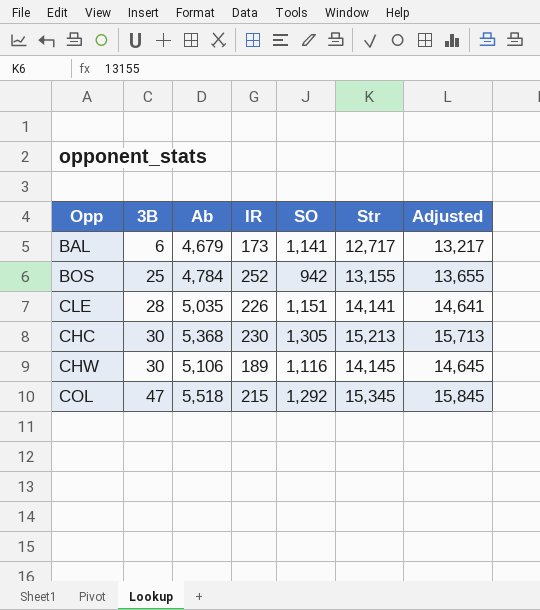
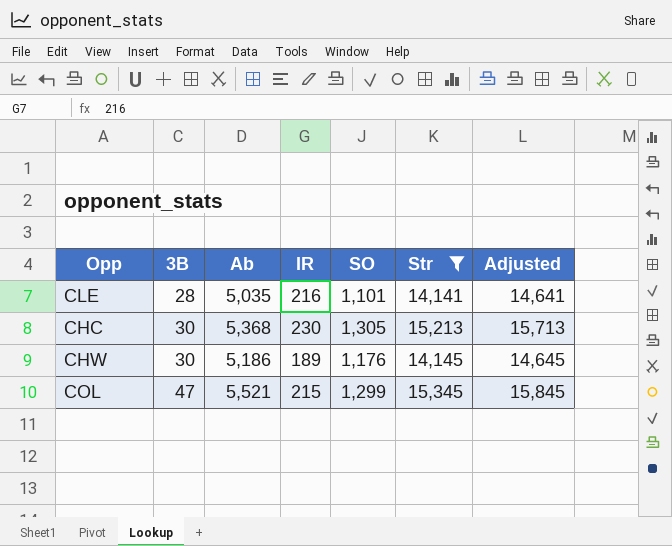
filter: none -> Str >= 14,141
CLE | IR: 226 -> 216
CLE | SO: 1,151 -> 1,101
CHW | Ab: 5,106 -> 5,186
CHW | SO: 1,116 -> 1,176
COL | Ab: 5,518 -> 5,521
COL | SO: 1,292 -> 1,299

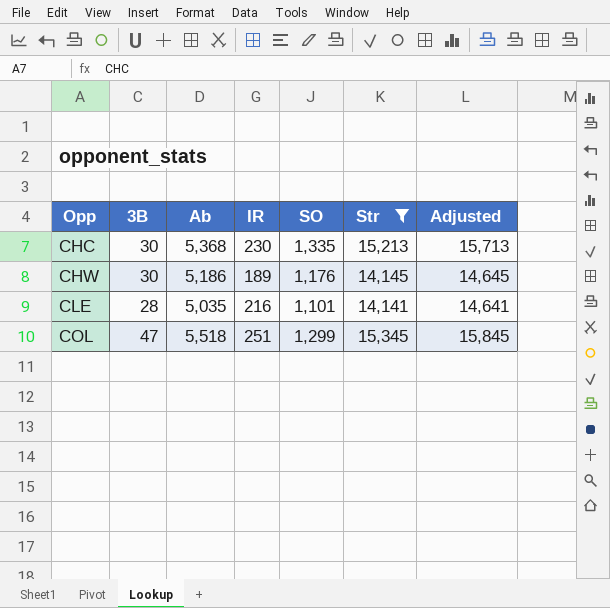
row order: 3B ascending -> Opp ascending
CHC | SO: 1,305 -> 1,335
COL | Ab: 5,521 -> 5,518
COL | IR: 215 -> 251

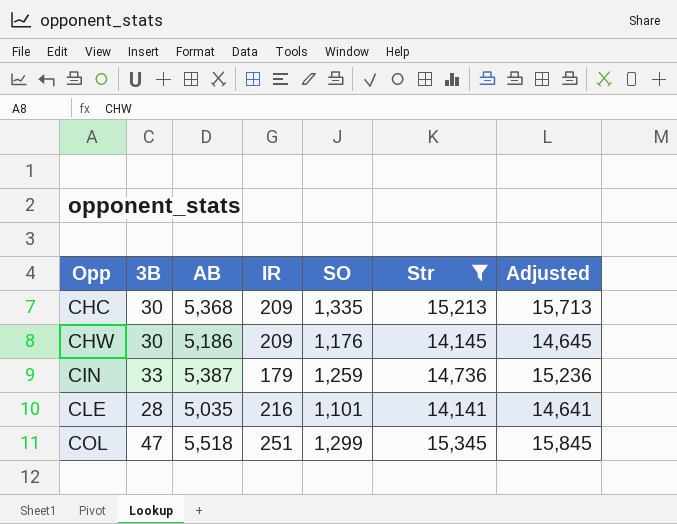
column name: Ab -> AB
CHC | IR: 230 -> 209
CHW | IR: 189 -> 209
row CIN: none -> 33 | 5,387 | 179 | 1,259 | 14,736 | 15,236

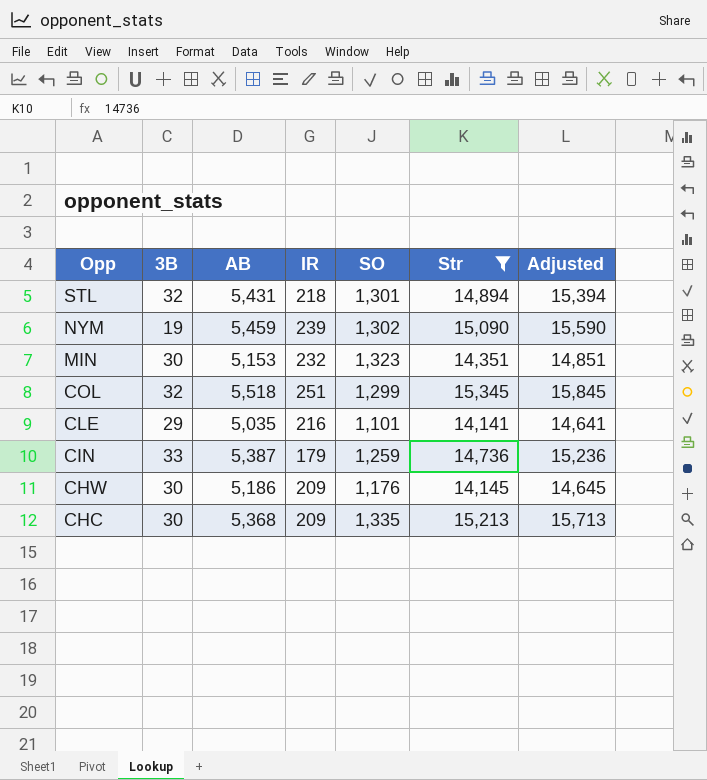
row order: Opp ascending -> Opp descending
row STL: none -> 32 | 5,431 | 218 | 1,301 | 14,894 | 15,394
row NYM: none -> 19 | 5,459 | 239 | 1,302 | 15,090 | 15,590
row MIN: none -> 30 | 5,153 | 232 | 1,323 | 14,351 | 14,851
COL | 3B: 47 -> 32
CLE | 3B: 28 -> 29

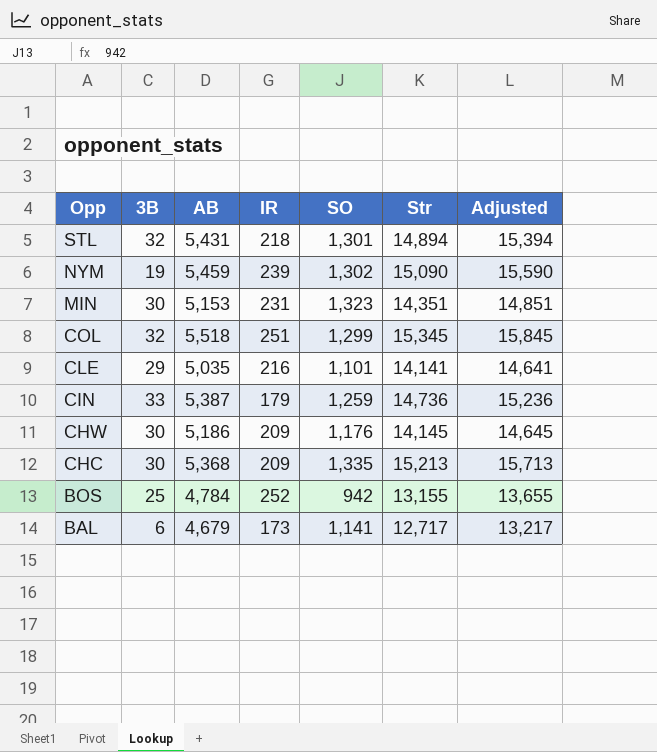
filter: Str >= 14,141 -> none
MIN | IR: 232 -> 231

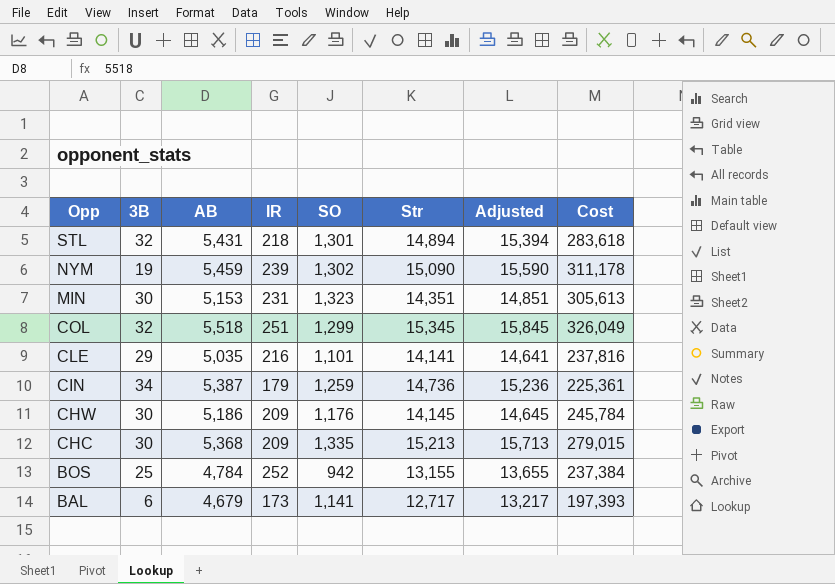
column Cost | formula: none -> [IR] * [SO]
CIN | 3B: 33 -> 34

